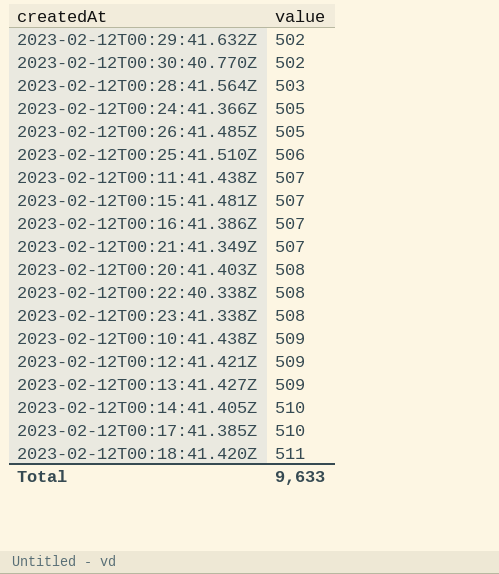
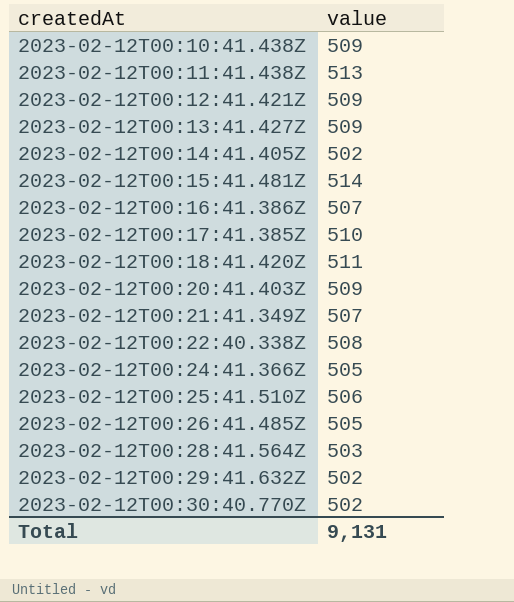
row order: value ascending -> createdAt ascending
row 2023-02-12T00:23:41.338Z: 508 -> none
2023-02-12T00:11:41.438Z | value: 507 -> 513
2023-02-12T00:14:41.405Z | value: 510 -> 502
2023-02-12T00:15:41.481Z | value: 507 -> 514
2023-02-12T00:20:41.403Z | value: 508 -> 509
Total | value: 9,633 -> 9,131

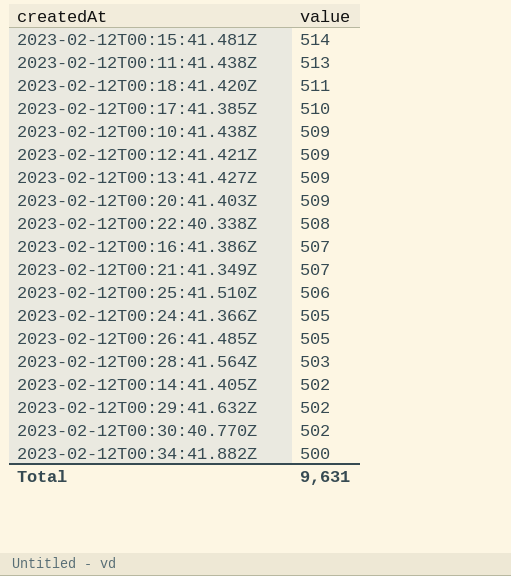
row order: createdAt ascending -> value descending
row 2023-02-12T00:34:41.882Z: none -> 500
Total | value: 9,131 -> 9,631

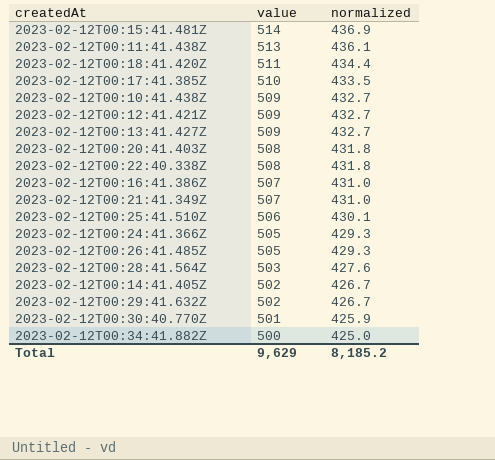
column normalized | formula: none -> [value] * 0.85
2023-02-12T00:20:41.403Z | value: 509 -> 508
2023-02-12T00:30:40.770Z | value: 502 -> 501
Total | value: 9,631 -> 9,629

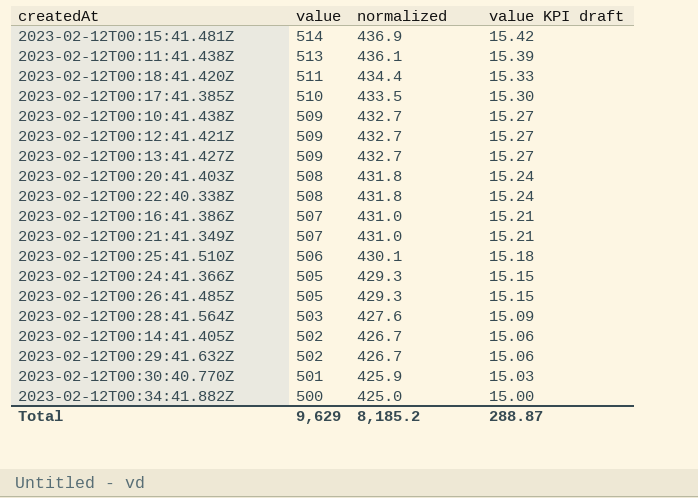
column value KPI draft | formula: none -> [value] * 0.03

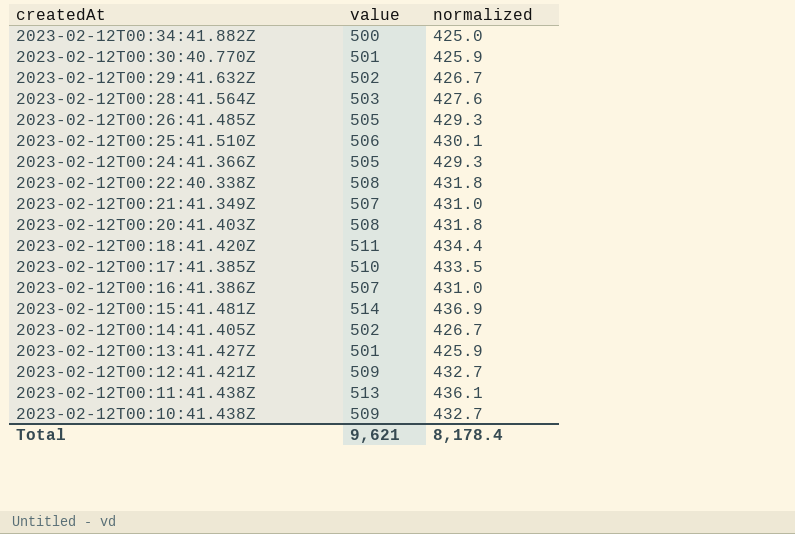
row order: value descending -> createdAt descending
column value KPI draft | formula: [value] * 0.03 -> none
2023-02-12T00:13:41.427Z | value: 509 -> 501
2023-02-12T00:13:41.427Z | normalized: 432.7 -> 425.9
Total | value: 9,629 -> 9,621
Total | normalized: 8,185.2 -> 8,178.4

